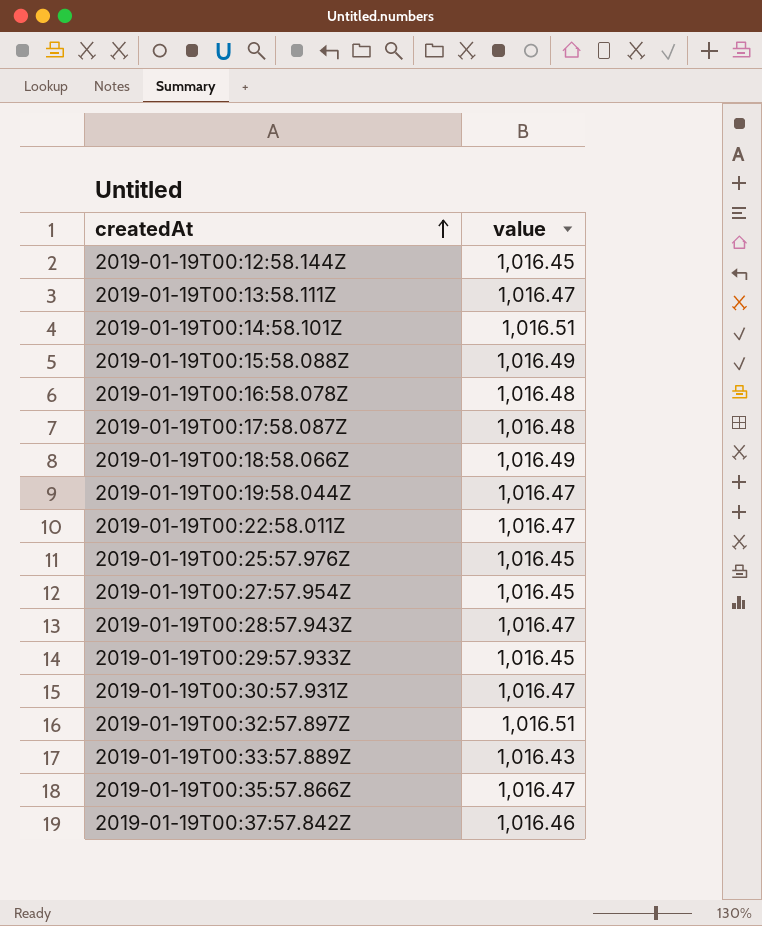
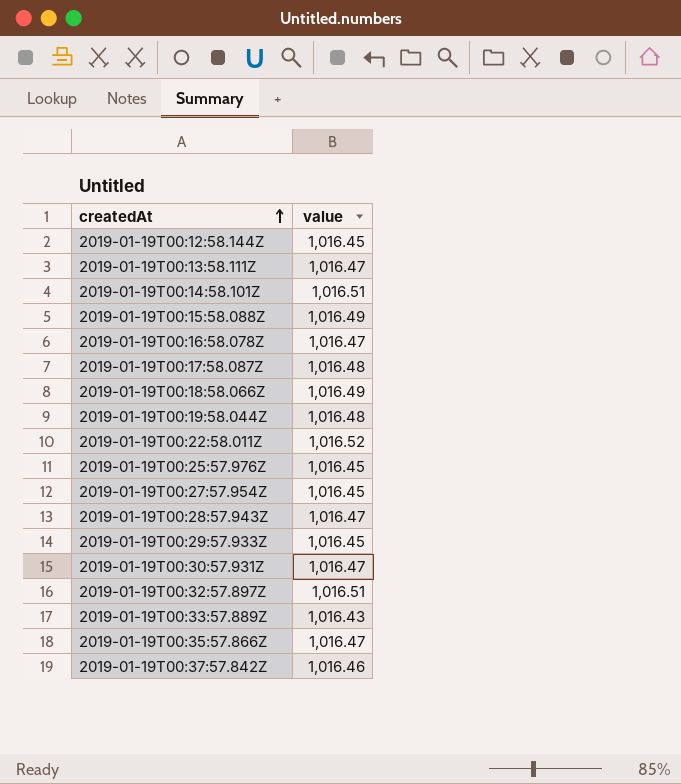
2019-01-19T00:16:58.078Z | value: 1,016.48 -> 1,016.47
2019-01-19T00:19:58.044Z | value: 1,016.47 -> 1,016.48
2019-01-19T00:22:58.011Z | value: 1,016.47 -> 1,016.52

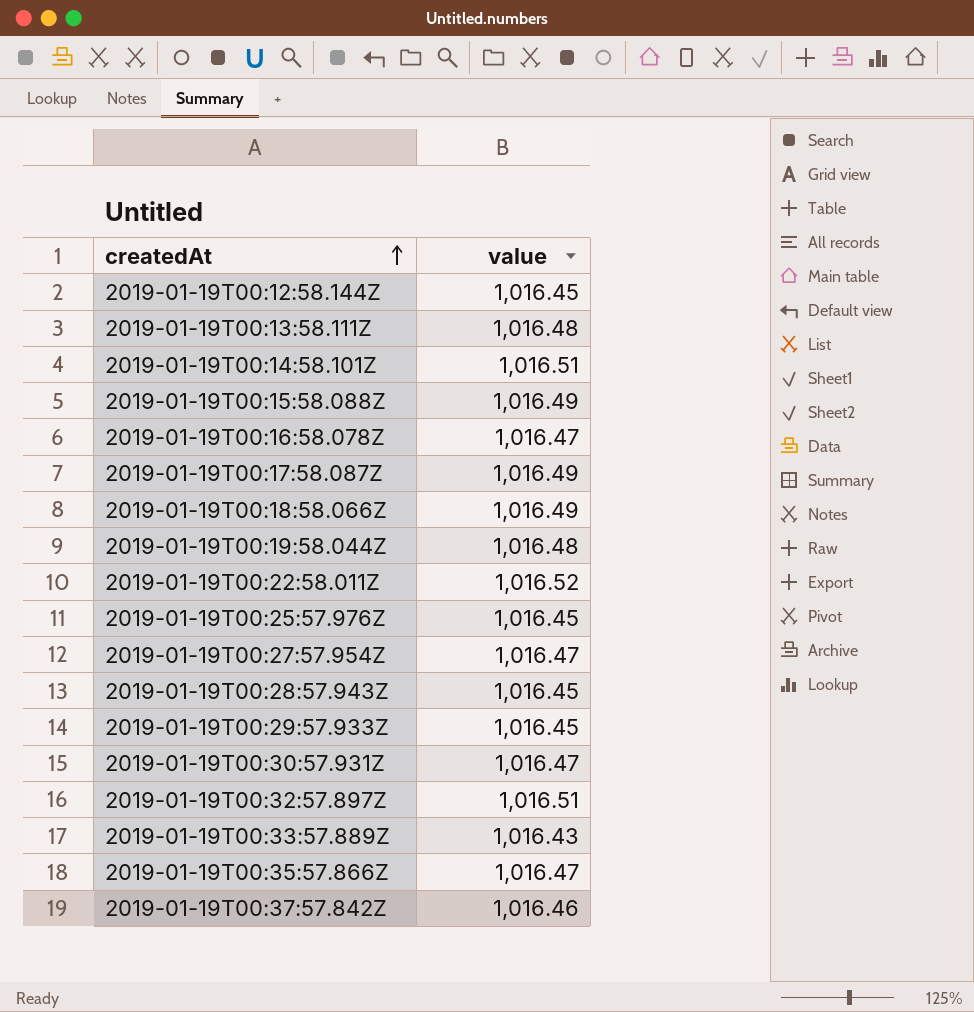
2019-01-19T00:13:58.111Z | value: 1,016.47 -> 1,016.48
2019-01-19T00:17:58.087Z | value: 1,016.48 -> 1,016.49
2019-01-19T00:27:57.954Z | value: 1,016.45 -> 1,016.47
2019-01-19T00:28:57.943Z | value: 1,016.47 -> 1,016.45

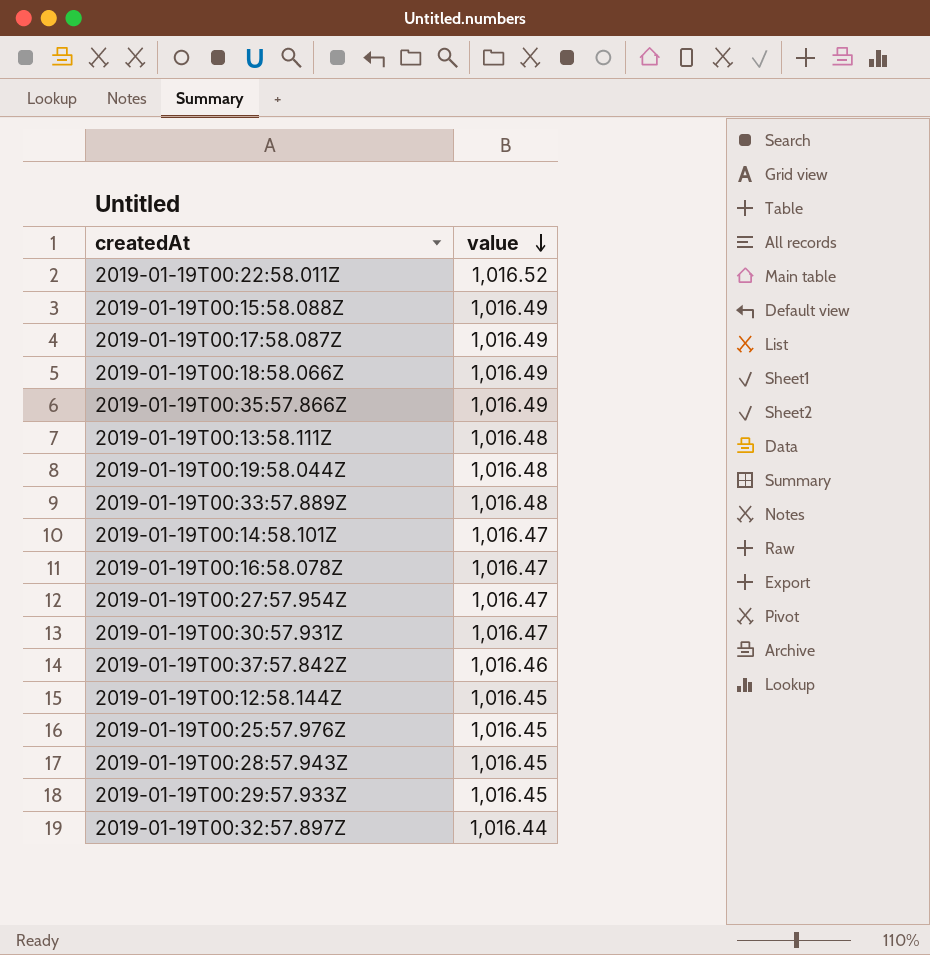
row order: createdAt ascending -> value descending
2019-01-19T00:35:57.866Z | value: 1,016.47 -> 1,016.49
2019-01-19T00:33:57.889Z | value: 1,016.43 -> 1,016.48
2019-01-19T00:14:58.101Z | value: 1,016.51 -> 1,016.47
2019-01-19T00:32:57.897Z | value: 1,016.51 -> 1,016.44

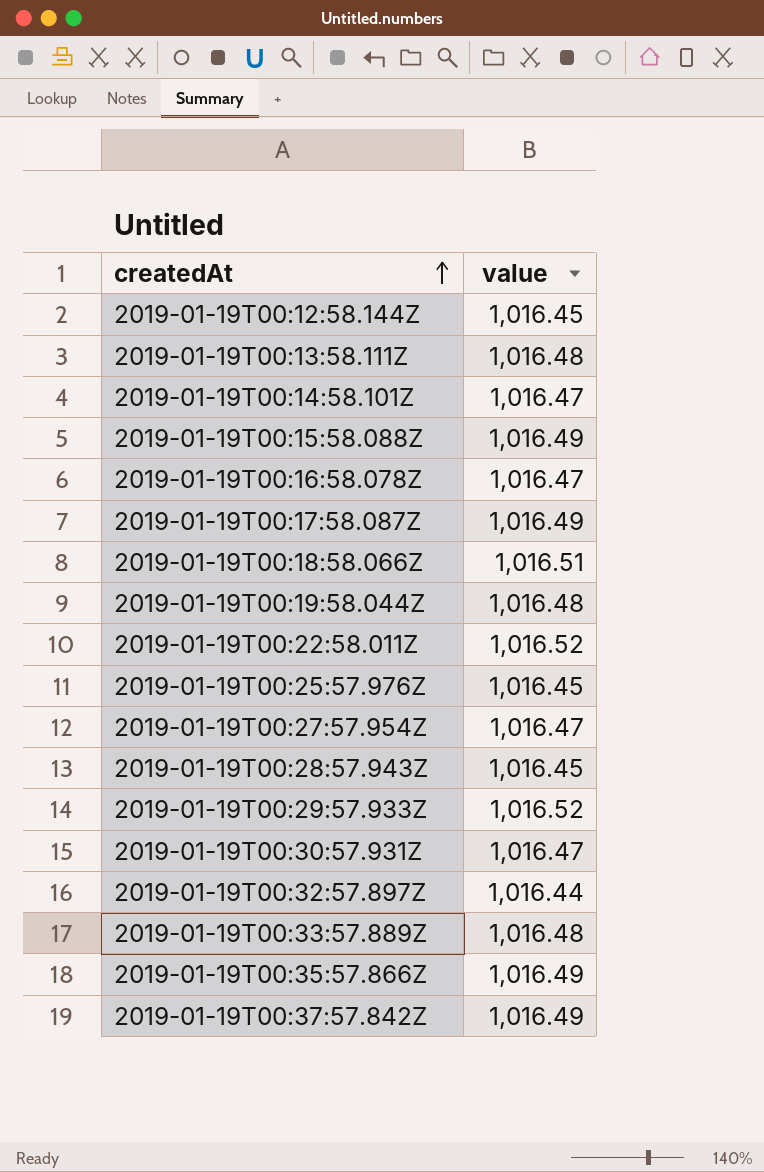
row order: value descending -> createdAt ascending
2019-01-19T00:18:58.066Z | value: 1,016.49 -> 1,016.51
2019-01-19T00:29:57.933Z | value: 1,016.45 -> 1,016.52
2019-01-19T00:37:57.842Z | value: 1,016.46 -> 1,016.49

